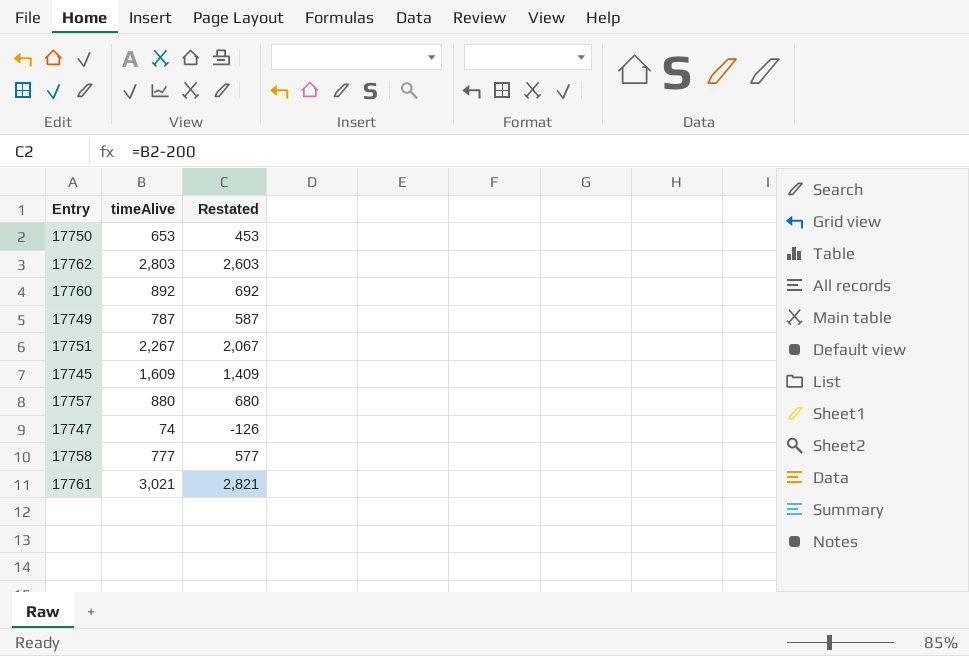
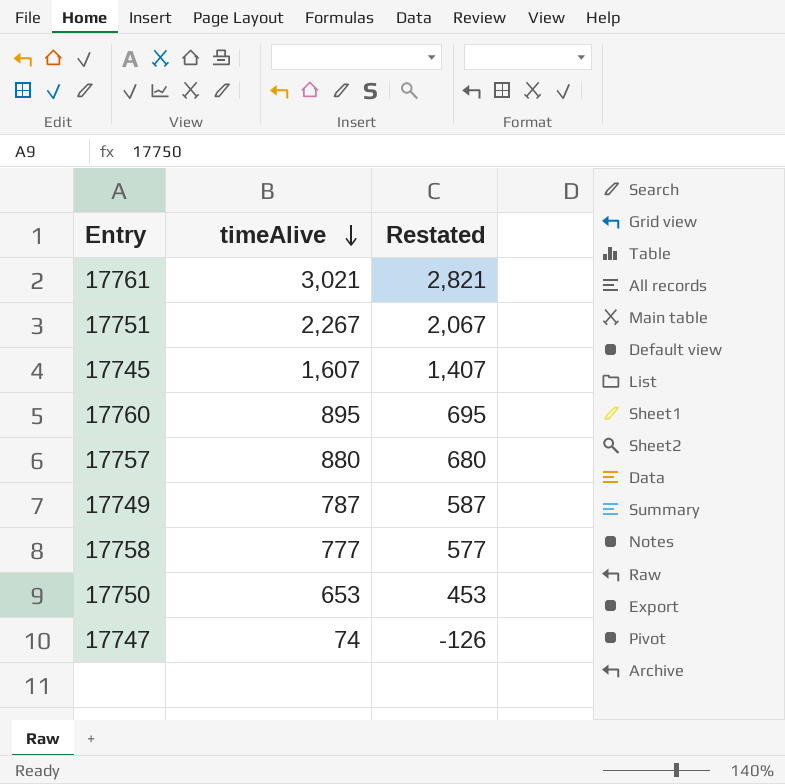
row order: none -> timeAlive descending
row 17762: 2,803 | 2,603 -> none
17745 | timeAlive: 1,609 -> 1,607
17745 | Restated: 1,409 -> 1,407
17760 | timeAlive: 892 -> 895
17760 | Restated: 692 -> 695

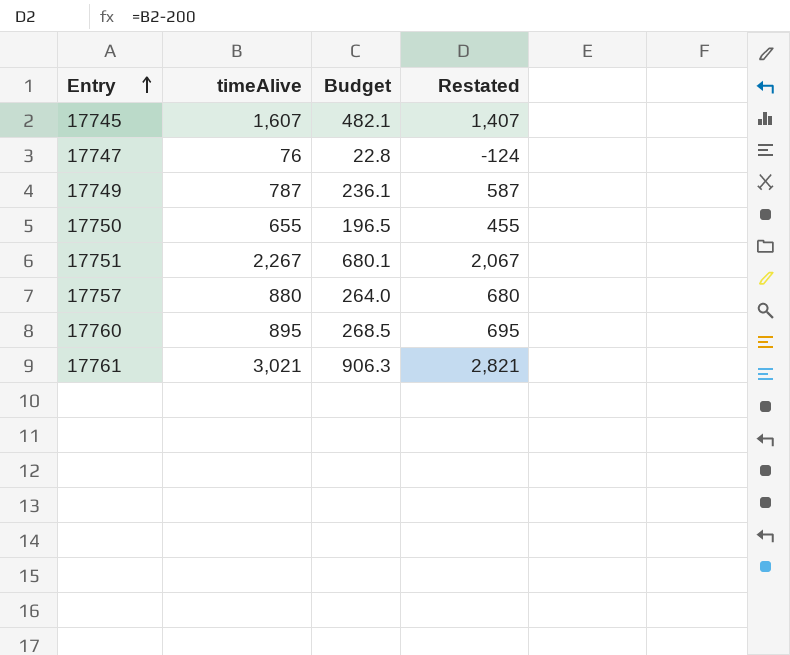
row order: timeAlive descending -> Entry ascending
column Budget | formula: none -> [timeAlive] * 0.3
row 17758: 777 | 577 -> none
17747 | timeAlive: 74 -> 76
17747 | Restated: -126 -> -124
17750 | timeAlive: 653 -> 655
17750 | Restated: 453 -> 455

